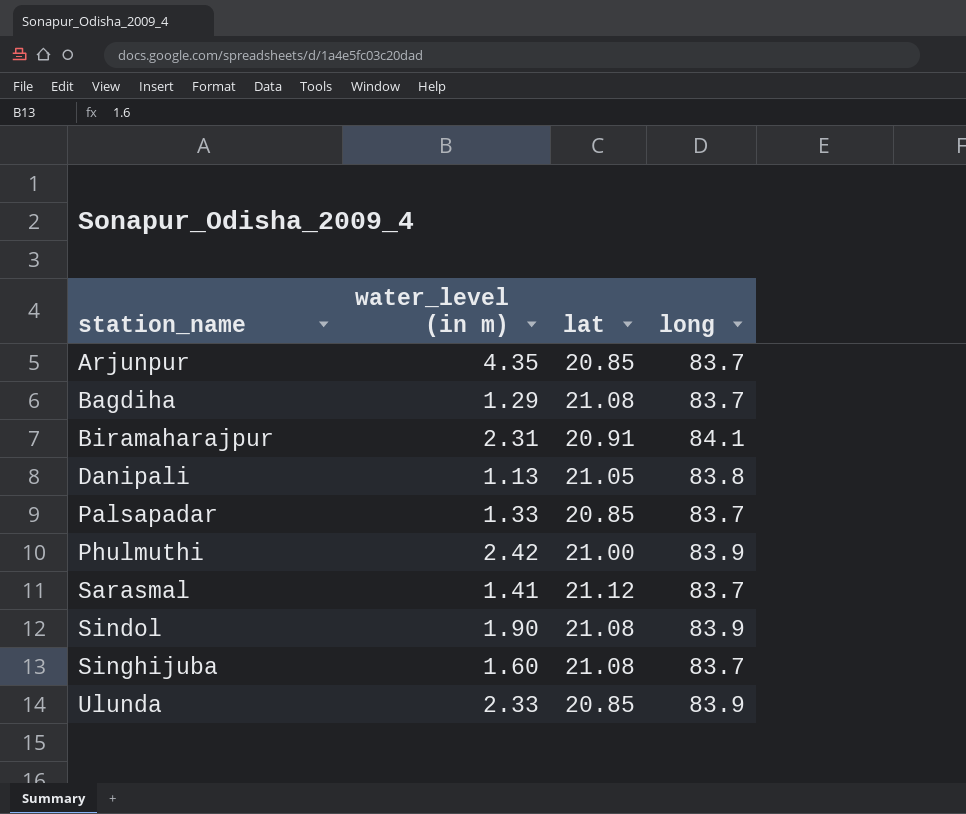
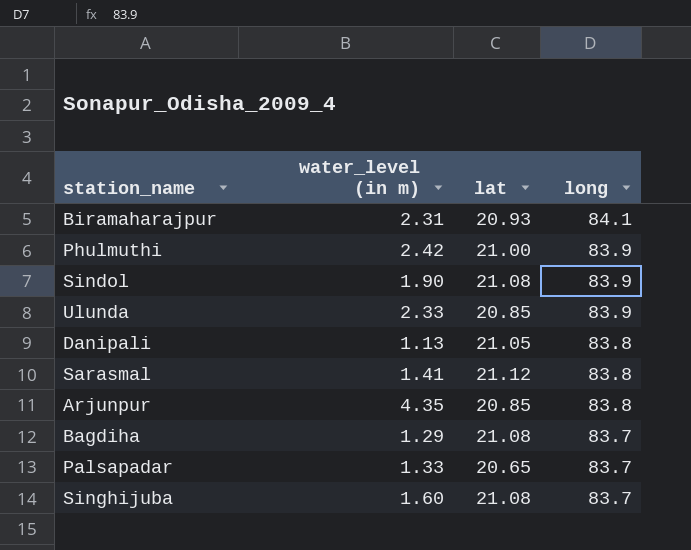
row order: station_name ascending -> long descending
Biramaharajpur | lat: 20.91 -> 20.93
Sarasmal | long: 83.7 -> 83.8
Arjunpur | long: 83.7 -> 83.8
Palsapadar | lat: 20.85 -> 20.65

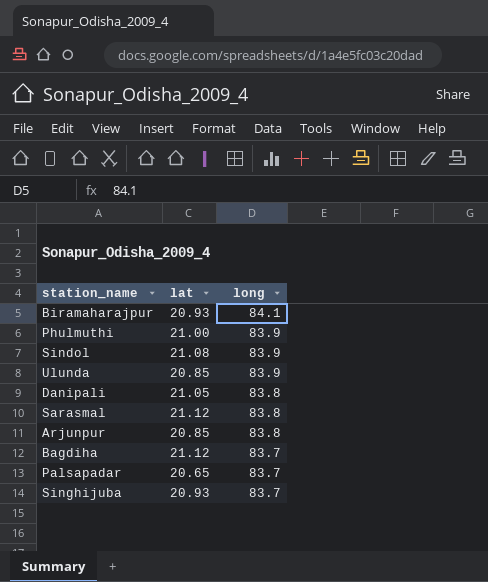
column water_level (in m) | position: 2 -> none
Bagdiha | lat: 21.08 -> 21.12
Singhijuba | lat: 21.08 -> 20.93

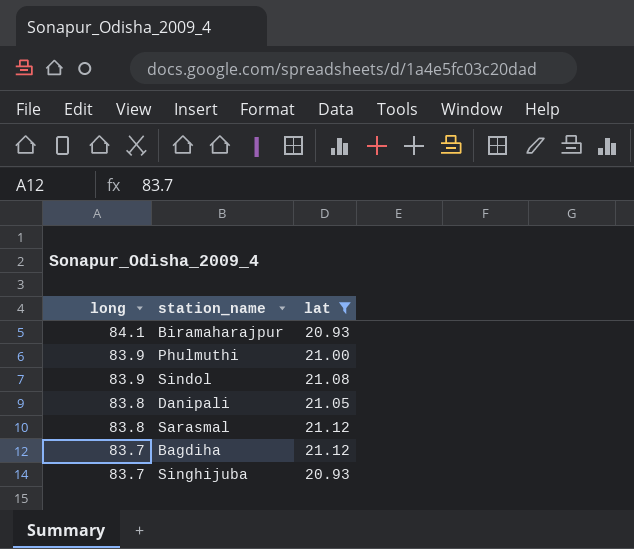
filter: none -> lat >= 20.93
column long | position: 3 -> 1

